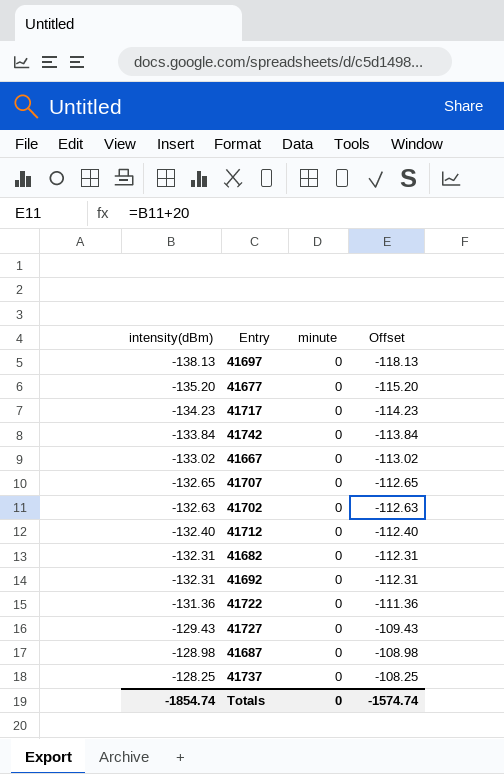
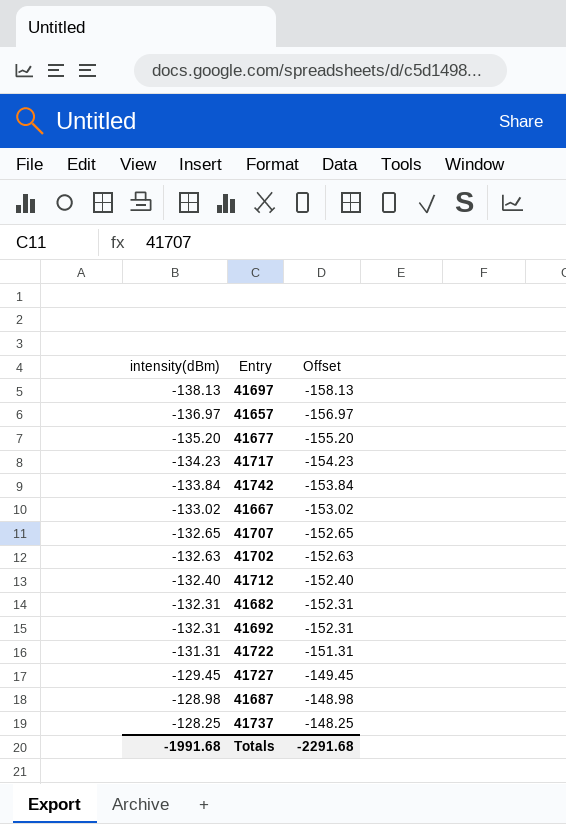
column minute | position: 3 -> none
column Offset | formula: [intensity(dBm)] + 20 -> [intensity(dBm)] - 20
row 41657: none -> -136.97 | -156.97
41722 | intensity(dBm): -131.36 -> -131.31
41727 | intensity(dBm): -129.43 -> -129.45
Totals | intensity(dBm): -1854.74 -> -1991.68
Totals | Offset: -1574.74 -> -2291.68

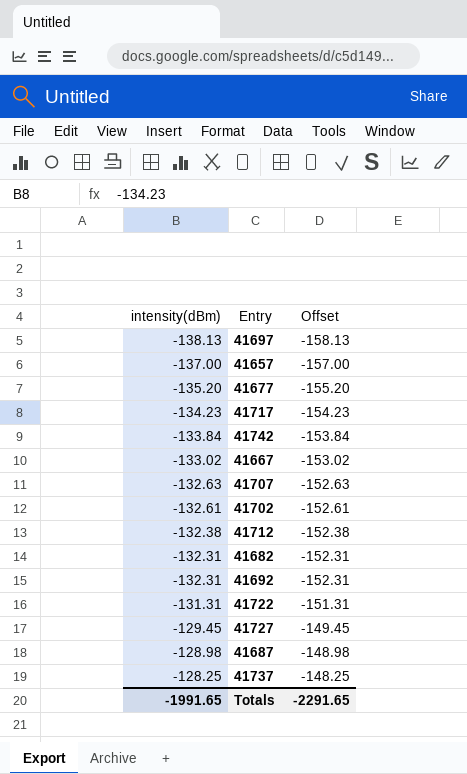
41657 | intensity(dBm): -136.97 -> -137.00
41657 | Offset: -156.97 -> -157.00
41707 | intensity(dBm): -132.65 -> -132.63
41707 | Offset: -152.65 -> -152.63
41702 | intensity(dBm): -132.63 -> -132.61
41702 | Offset: -152.63 -> -152.61
41712 | intensity(dBm): -132.40 -> -132.38
41712 | Offset: -152.40 -> -152.38
Totals | intensity(dBm): -1991.68 -> -1991.65
Totals | Offset: -2291.68 -> -2291.65

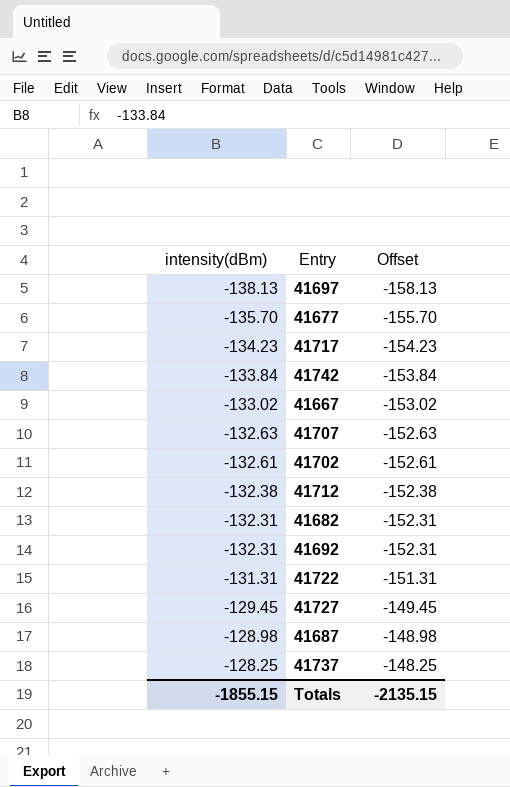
row 41657: -137.00 | -157.00 -> none
41677 | intensity(dBm): -135.20 -> -135.70
41677 | Offset: -155.20 -> -155.70
Totals | intensity(dBm): -1991.65 -> -1855.15
Totals | Offset: -2291.65 -> -2135.15

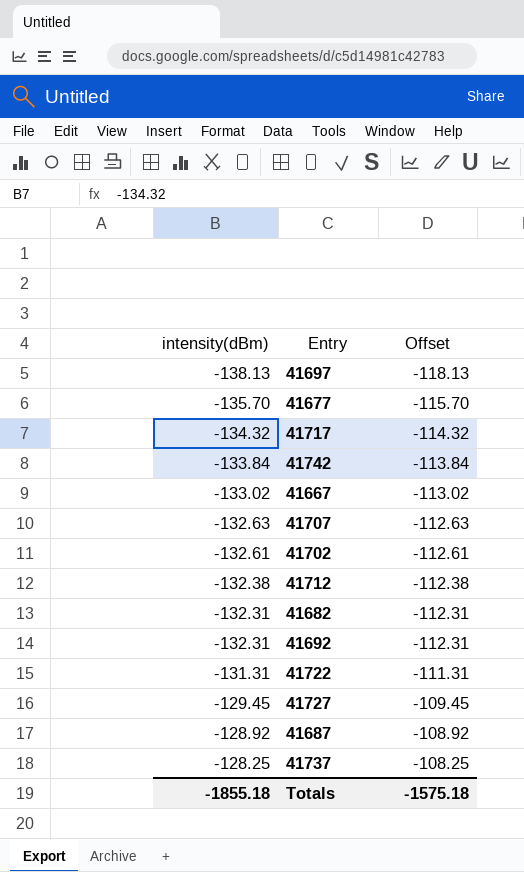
column Offset | formula: [intensity(dBm)] - 20 -> [intensity(dBm)] + 20
41717 | intensity(dBm): -134.23 -> -134.32
41687 | intensity(dBm): -128.98 -> -128.92
Totals | intensity(dBm): -1855.15 -> -1855.18
Totals | Offset: -2135.15 -> -1575.18

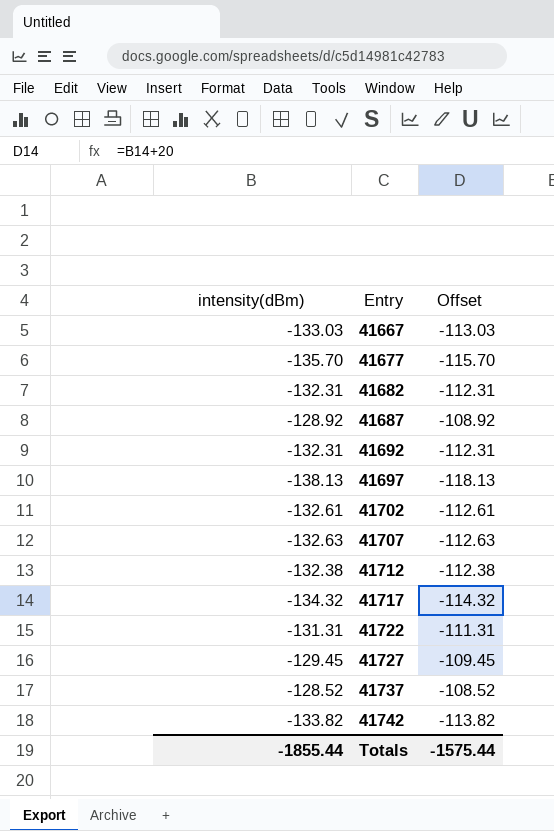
row order: intensity(dBm) ascending -> Entry ascending
41667 | intensity(dBm): -133.02 -> -133.03
41667 | Offset: -113.02 -> -113.03
41737 | intensity(dBm): -128.25 -> -128.52
41737 | Offset: -108.25 -> -108.52
41742 | intensity(dBm): -133.84 -> -133.82
41742 | Offset: -113.84 -> -113.82
Totals | intensity(dBm): -1855.18 -> -1855.44
Totals | Offset: -1575.18 -> -1575.44

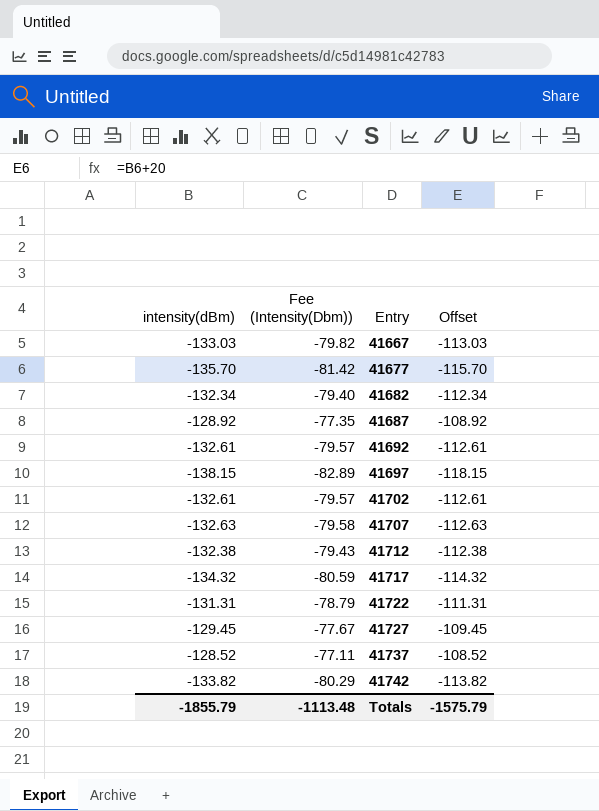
column Fee (Intensity(Dbm)) | formula: none -> [intensity(dBm)] * 0.6
41682 | intensity(dBm): -132.31 -> -132.34
41682 | Offset: -112.31 -> -112.34
41692 | intensity(dBm): -132.31 -> -132.61
41692 | Offset: -112.31 -> -112.61
41697 | intensity(dBm): -138.13 -> -138.15
41697 | Offset: -118.13 -> -118.15
Totals | intensity(dBm): -1855.44 -> -1855.79
Totals | Offset: -1575.44 -> -1575.79

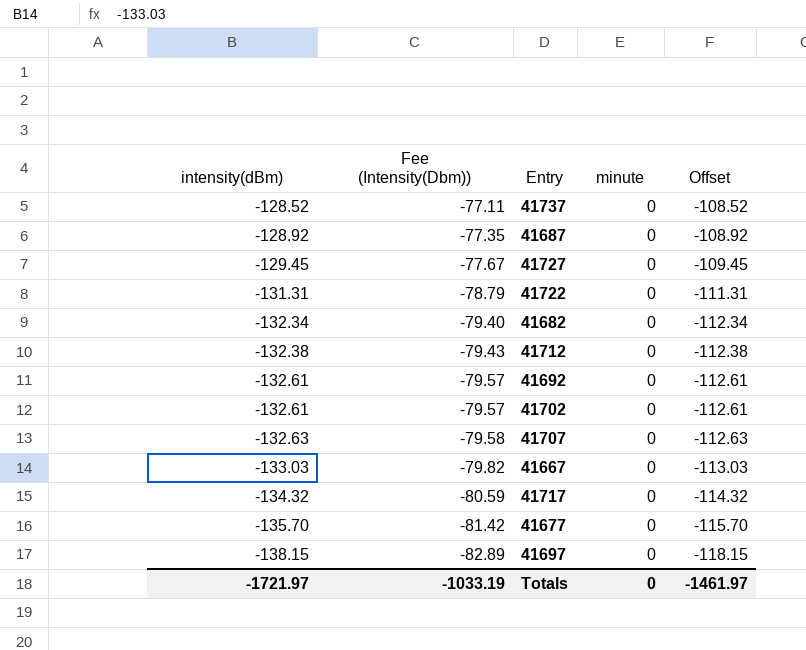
row order: Entry ascending -> intensity(dBm) descending
column minute | position: none -> 4
row 41742: -133.82 | -80.29 | -113.82 -> none
Totals | intensity(dBm): -1855.79 -> -1721.97
Totals | Fee (Intensity(Dbm)): -1113.48 -> -1033.19
Totals | Offset: -1575.79 -> -1461.97

